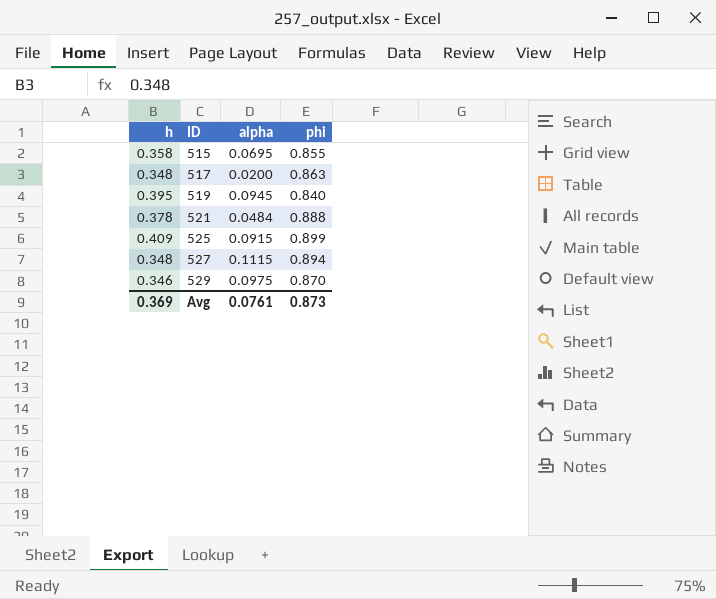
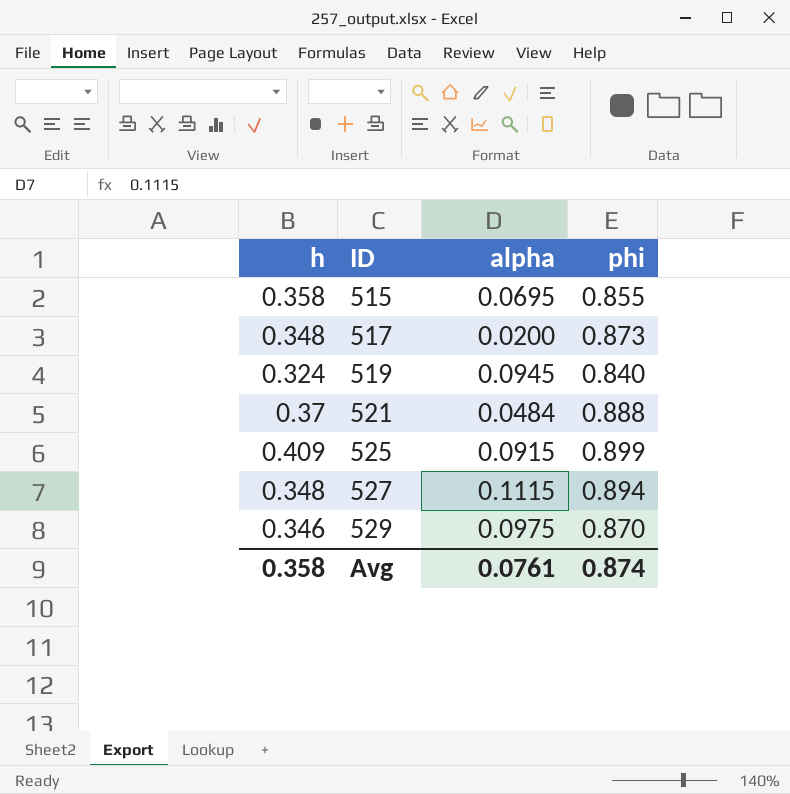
517 | phi: 0.863 -> 0.873
519 | h: 0.395 -> 0.324
521 | h: 0.378 -> 0.37
Avg | h: 0.369 -> 0.358
Avg | phi: 0.873 -> 0.874

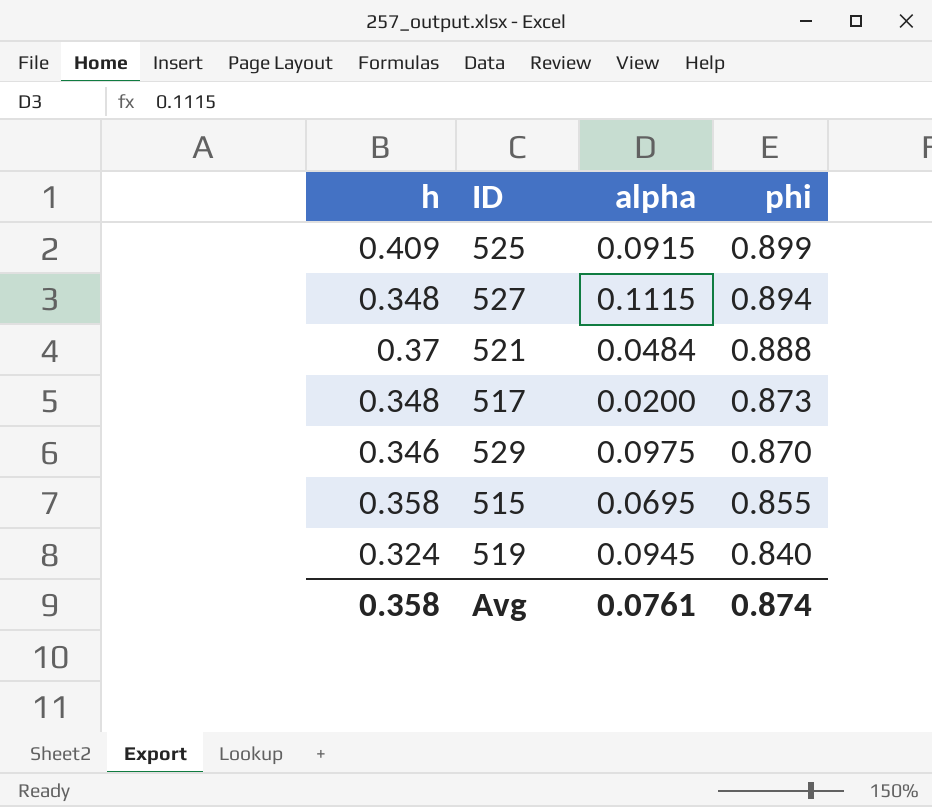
row order: ID ascending -> phi descending

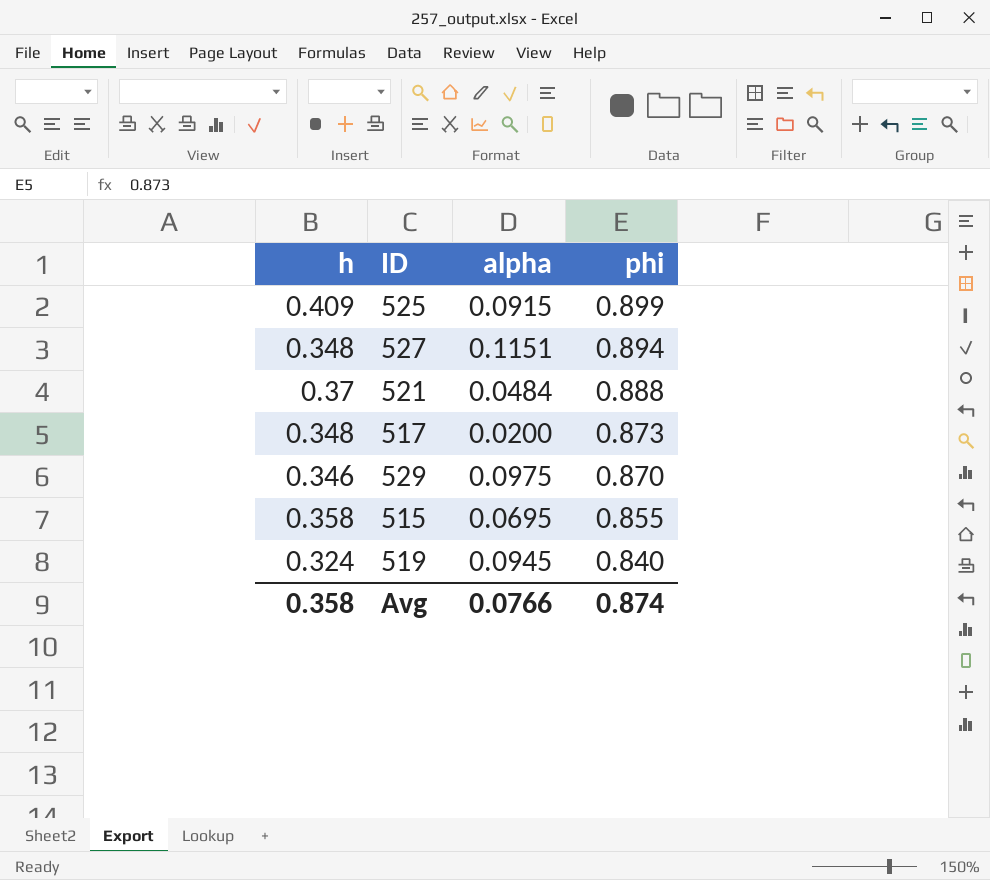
527 | alpha: 0.1115 -> 0.1151
Avg | alpha: 0.0761 -> 0.0766

